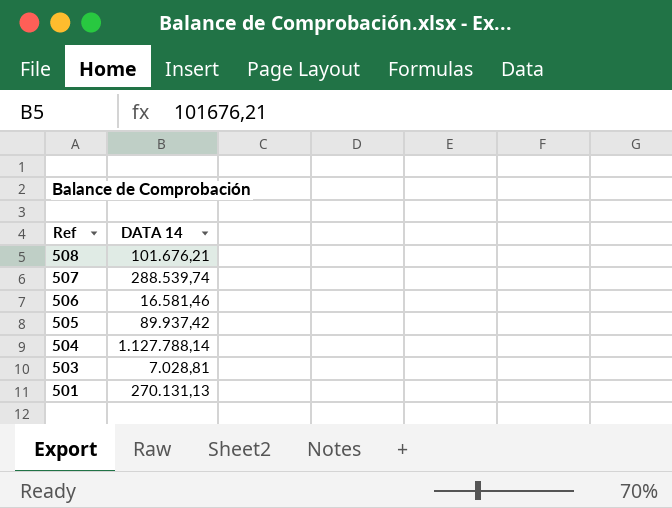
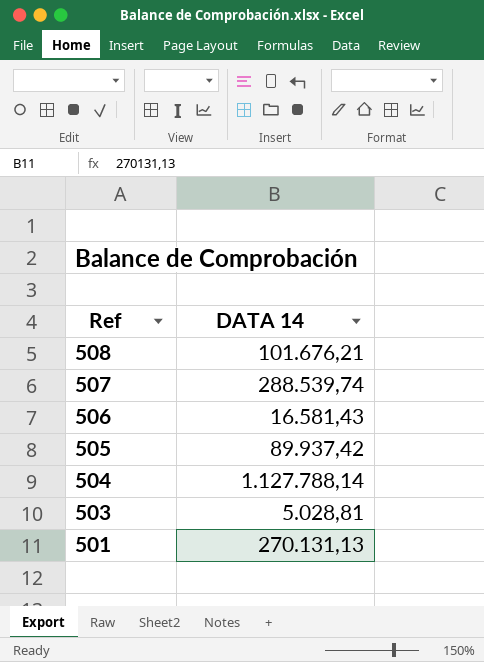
506 | DATA 14: 16.581,46 -> 16.581,43
503 | DATA 14: 7.028,81 -> 5.028,81

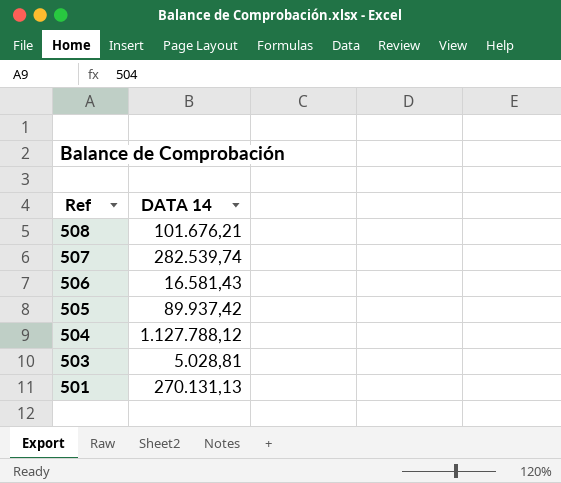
507 | DATA 14: 288.539,74 -> 282.539,74
504 | DATA 14: 1.127.788,14 -> 1.127.788,12

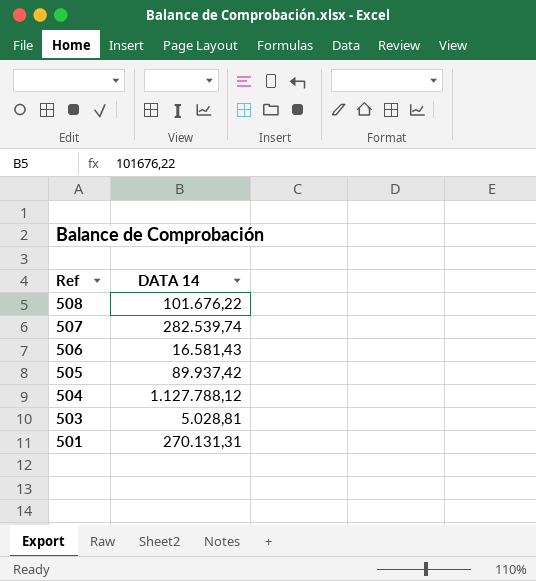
508 | DATA 14: 101.676,21 -> 101.676,22
501 | DATA 14: 270.131,13 -> 270.131,31

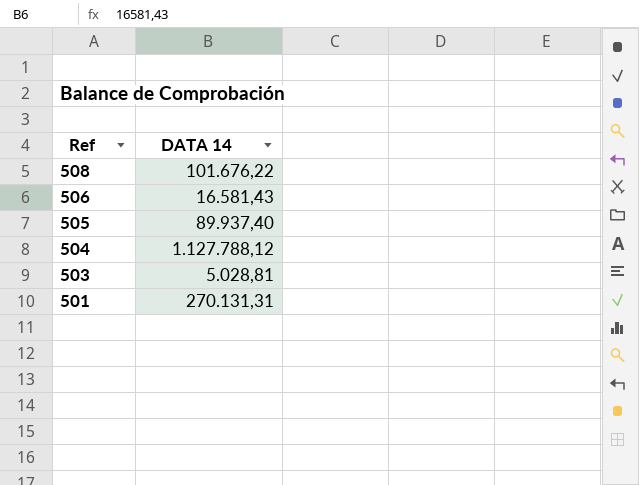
row 507: 282.539,74 -> none
505 | DATA 14: 89.937,42 -> 89.937,40

